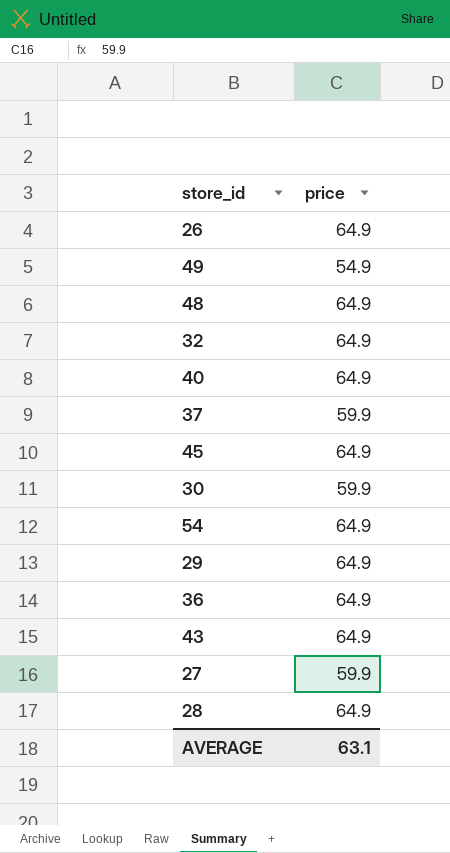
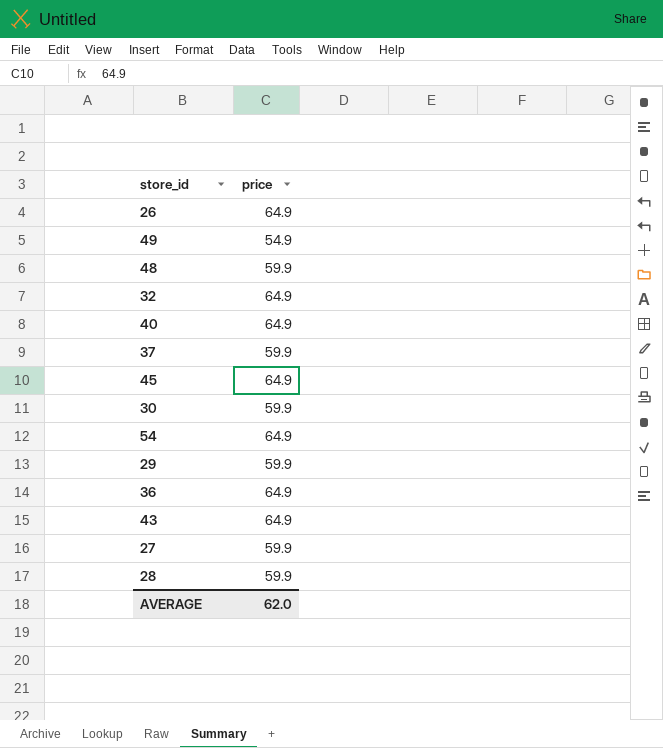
48 | price: 64.9 -> 59.9
29 | price: 64.9 -> 59.9
28 | price: 64.9 -> 59.9
AVERAGE | price: 63.1 -> 62.0

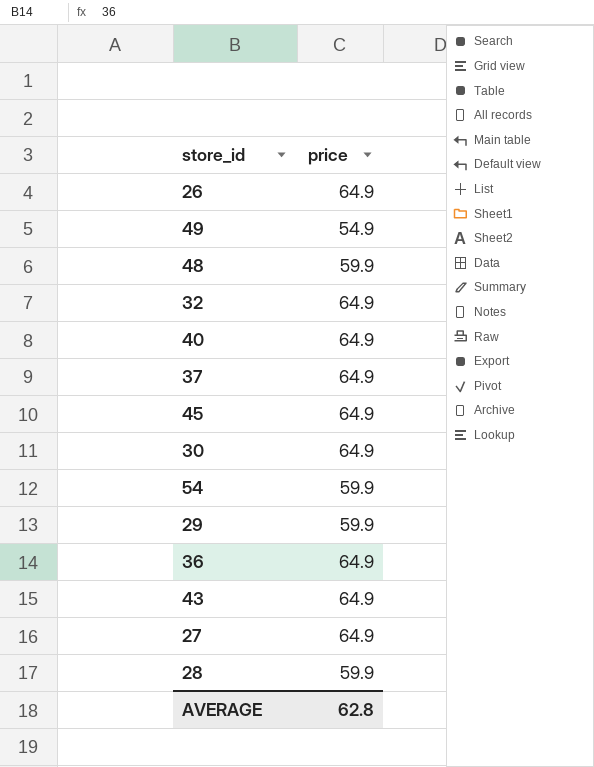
37 | price: 59.9 -> 64.9
30 | price: 59.9 -> 64.9
54 | price: 64.9 -> 59.9
27 | price: 59.9 -> 64.9
AVERAGE | price: 62.0 -> 62.8

